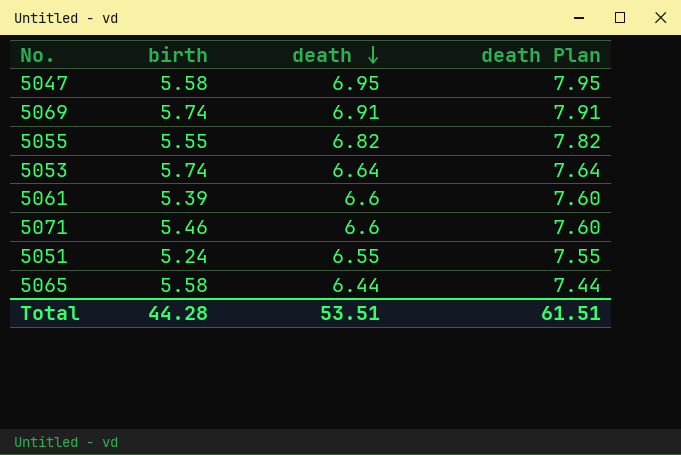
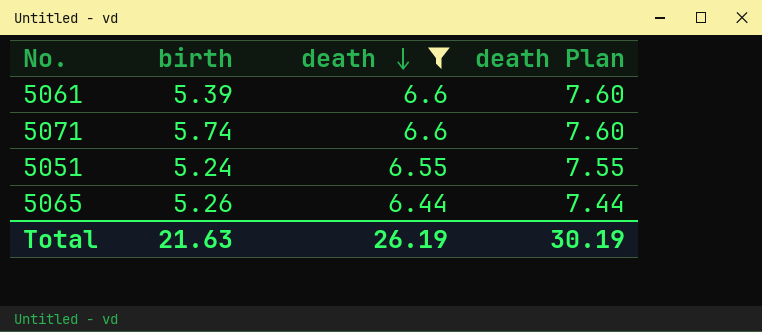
filter: none -> death <= 6.6
5071 | birth: 5.46 -> 5.74
5065 | birth: 5.58 -> 5.26
Total | birth: 44.28 -> 21.63
Total | death: 53.51 -> 26.19
Total | death Plan: 61.51 -> 30.19

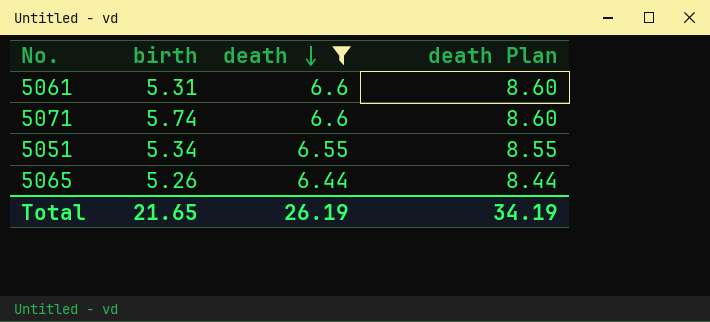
column death Plan | formula: [death] + 1 -> [death] + 2
5061 | birth: 5.39 -> 5.31
5051 | birth: 5.24 -> 5.34
Total | birth: 21.63 -> 21.65
Total | death Plan: 30.19 -> 34.19

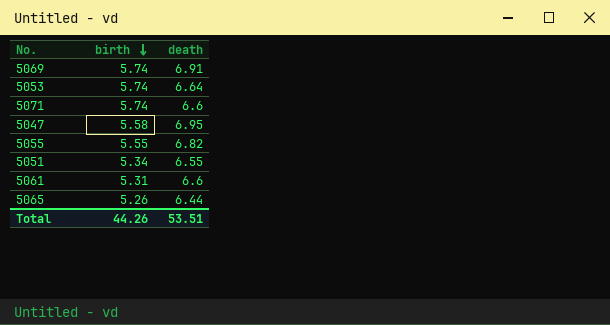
filter: death <= 6.6 -> none
row order: death descending -> birth descending
column death Plan | formula: [death] + 2 -> none
Total | birth: 21.65 -> 44.26
Total | death: 26.19 -> 53.51

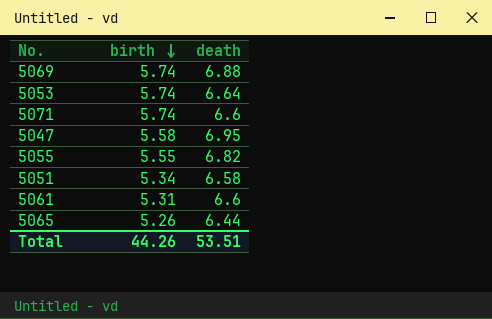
5069 | death: 6.91 -> 6.88
5051 | death: 6.55 -> 6.58

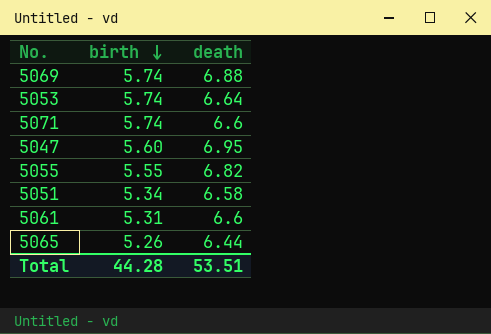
5047 | birth: 5.58 -> 5.60
Total | birth: 44.26 -> 44.28

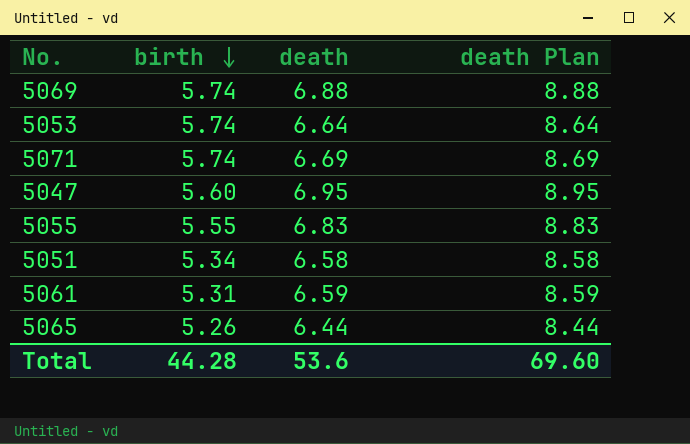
column death Plan | formula: none -> [death] + 2
5071 | death: 6.6 -> 6.69
5055 | death: 6.82 -> 6.83
5061 | death: 6.6 -> 6.59
Total | death: 53.51 -> 53.6

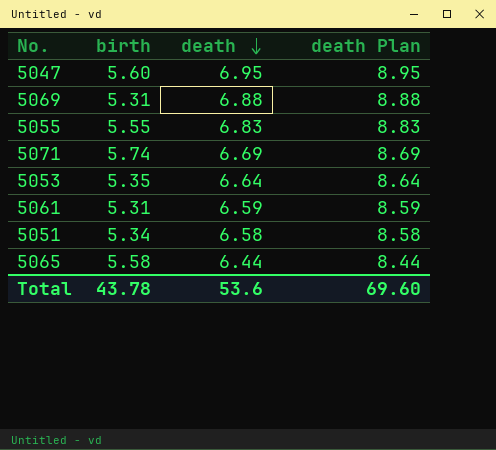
row order: birth descending -> death descending
5069 | birth: 5.74 -> 5.31
5053 | birth: 5.74 -> 5.35
5065 | birth: 5.26 -> 5.58
Total | birth: 44.28 -> 43.78

